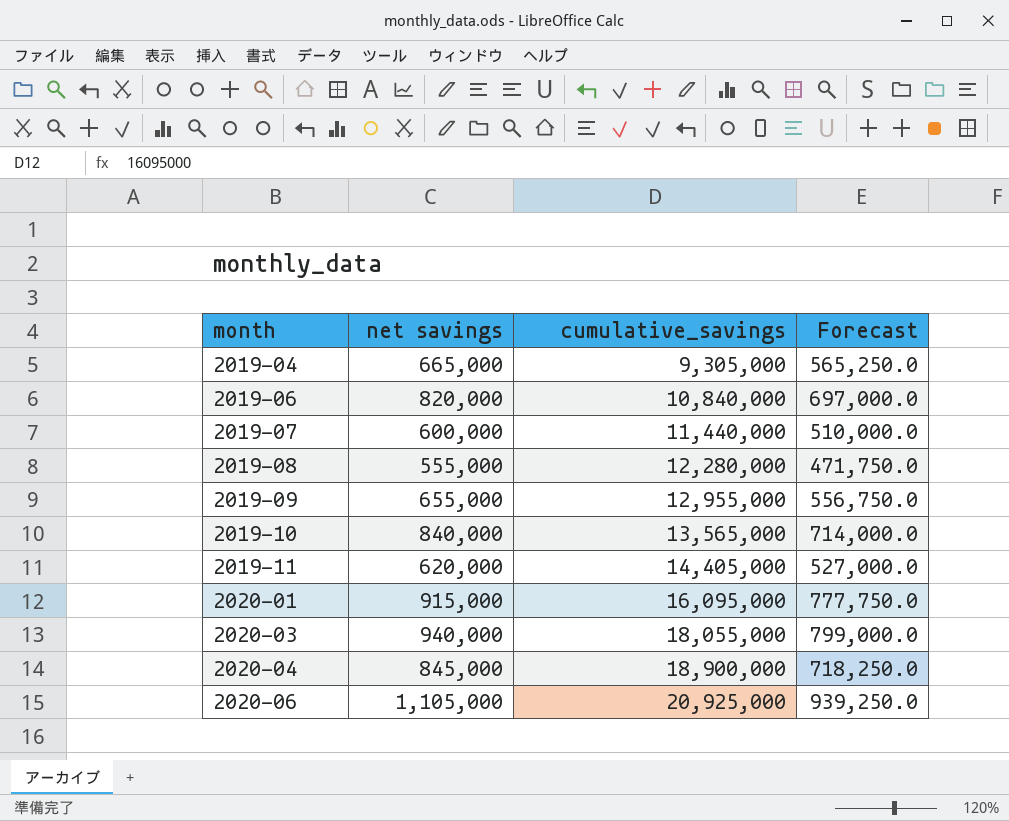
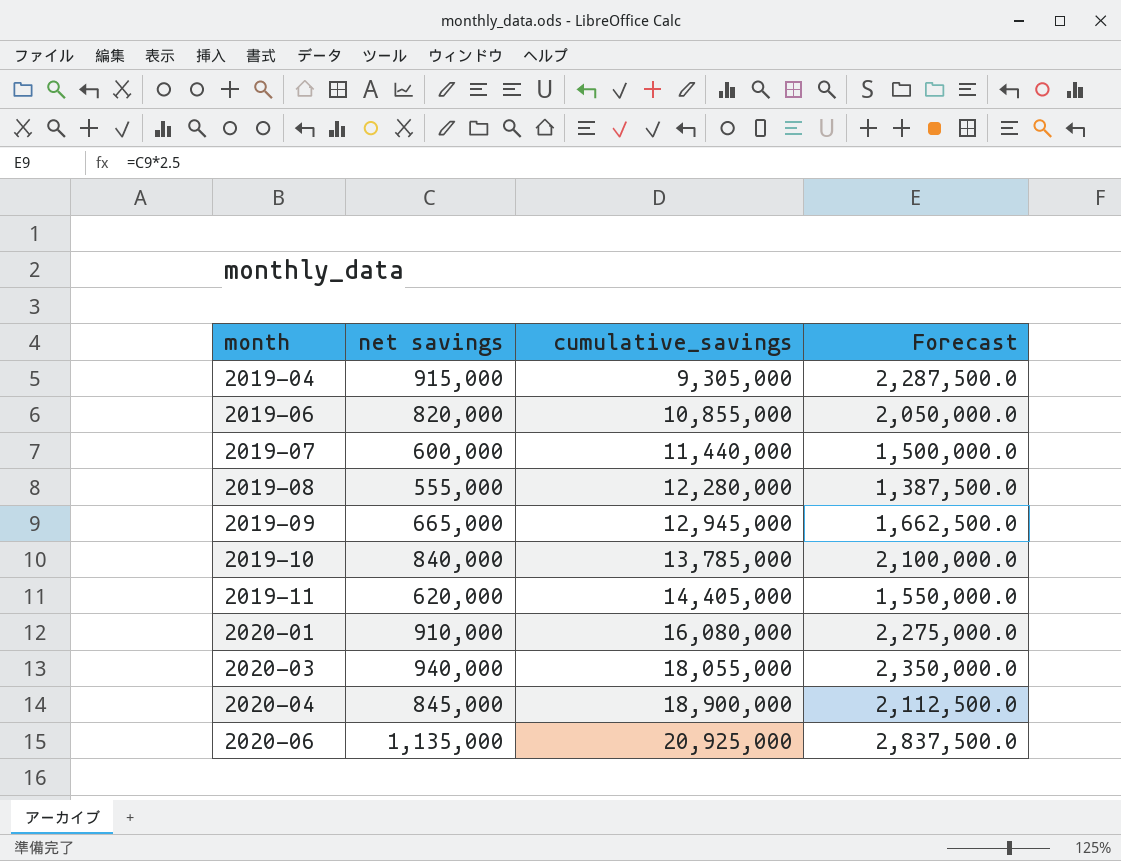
column Forecast | formula: [net savings] * 0.85 -> [net savings] * 2.5
2019-04 | net savings: 665,000 -> 915,000
2019-06 | cumulative_savings: 10,840,000 -> 10,855,000
2019-09 | net savings: 655,000 -> 665,000
2019-09 | cumulative_savings: 12,955,000 -> 12,945,000
2019-10 | cumulative_savings: 13,565,000 -> 13,785,000
2020-01 | net savings: 915,000 -> 910,000
2020-01 | cumulative_savings: 16,095,000 -> 16,080,000
2020-06 | net savings: 1,105,000 -> 1,135,000

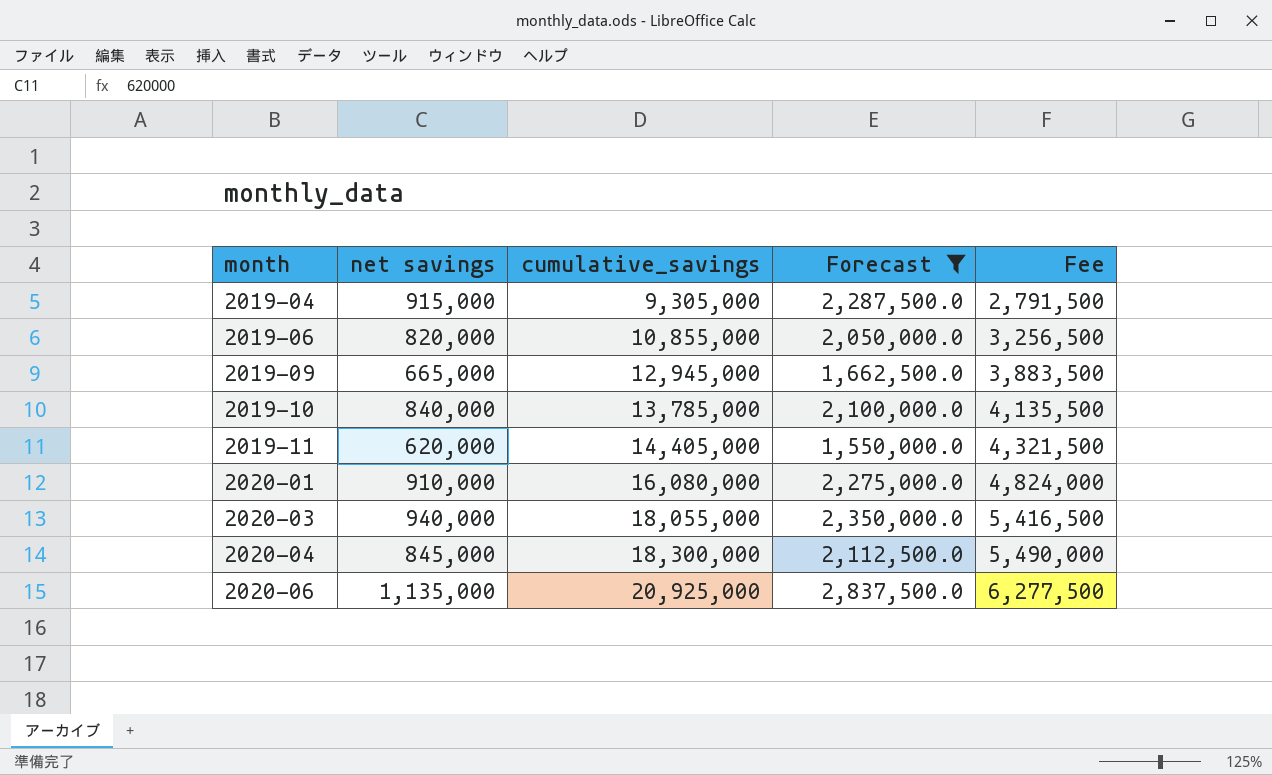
filter: none -> Forecast >= 1,550,000.0
column Fee | formula: none -> [cumulative_savings] * 0.3
2020-04 | cumulative_savings: 18,900,000 -> 18,300,000

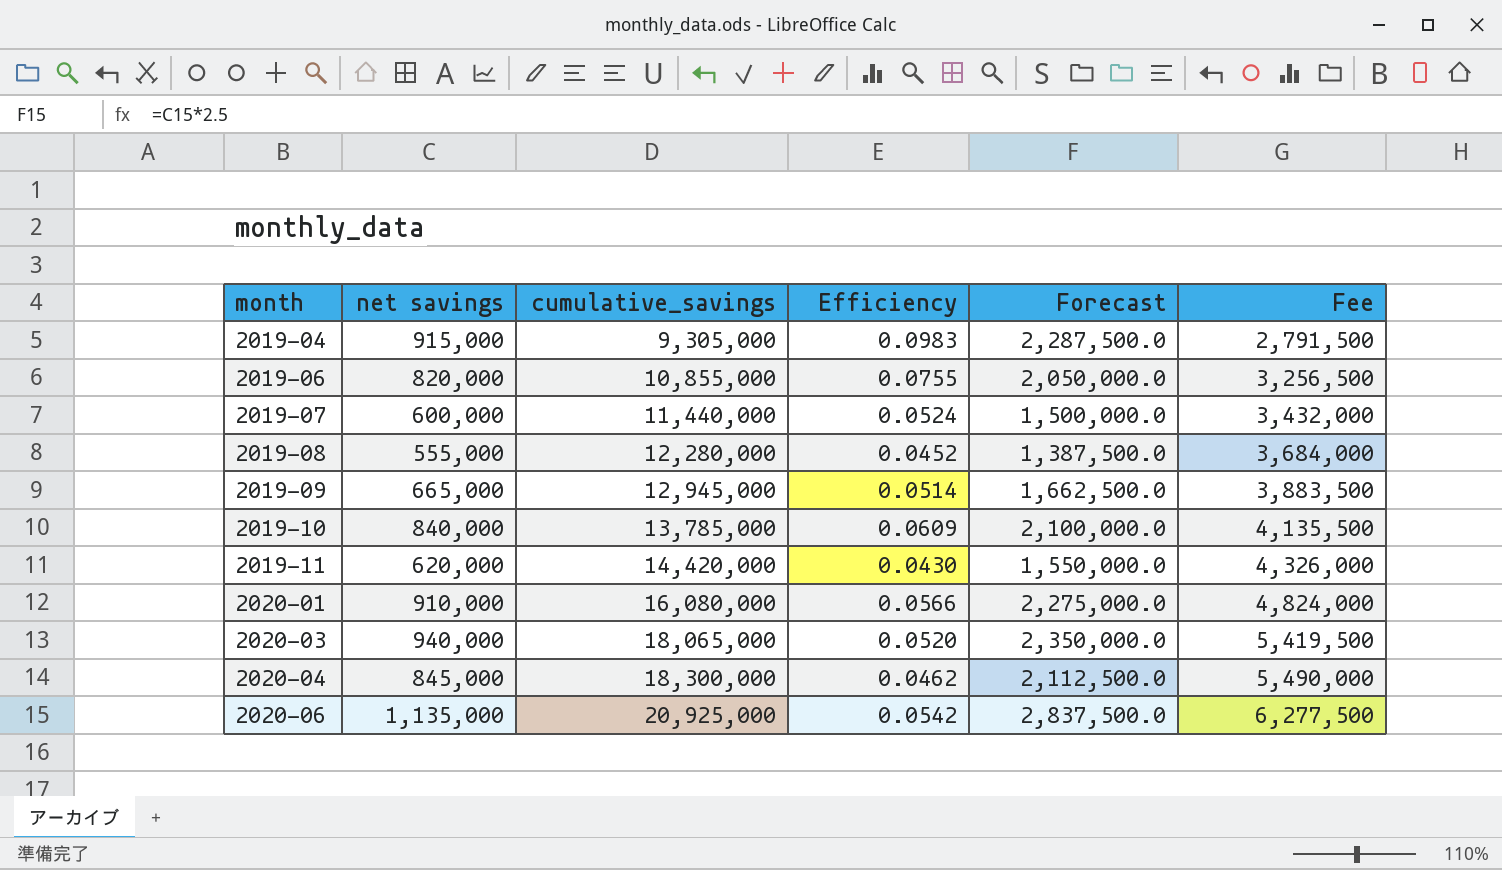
filter: Forecast >= 1,550,000.0 -> none
column Efficiency | formula: none -> [net savings] / [cumulative_savings]
2019-11 | cumulative_savings: 14,405,000 -> 14,420,000
2019-11 | Fee: 4,321,500 -> 4,326,000
2020-03 | cumulative_savings: 18,055,000 -> 18,065,000
2020-03 | Fee: 5,416,500 -> 5,419,500

